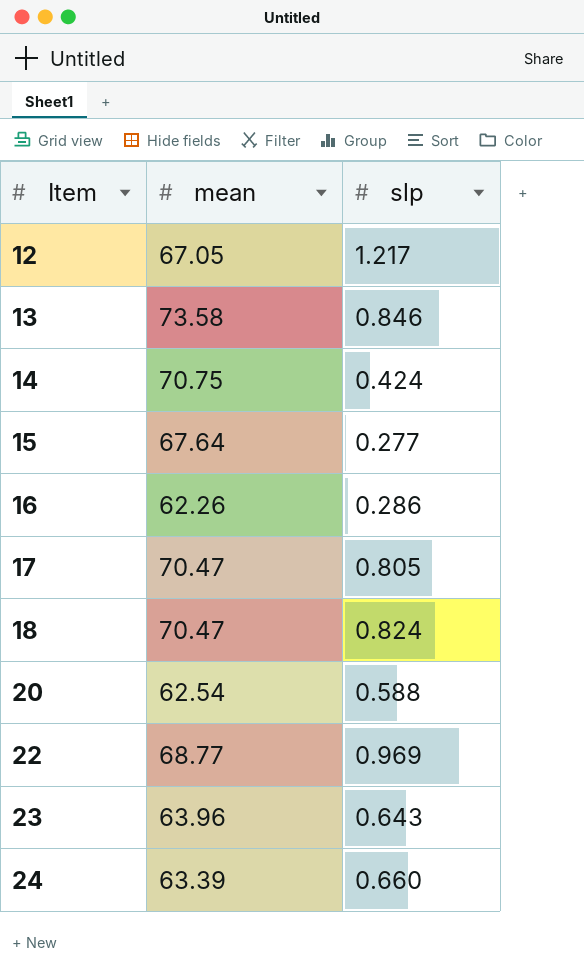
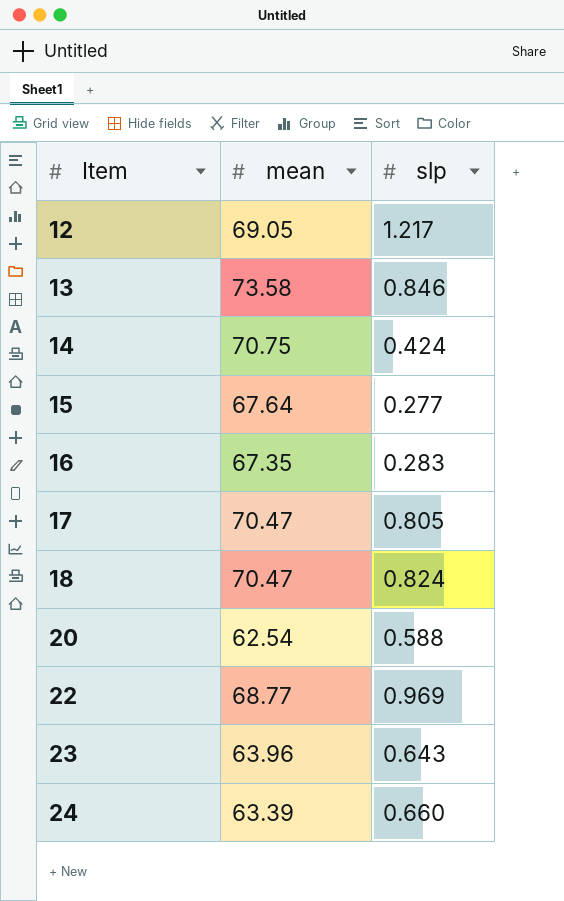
12 | mean: 67.05 -> 69.05
16 | mean: 62.26 -> 67.35
16 | slp: 0.286 -> 0.283

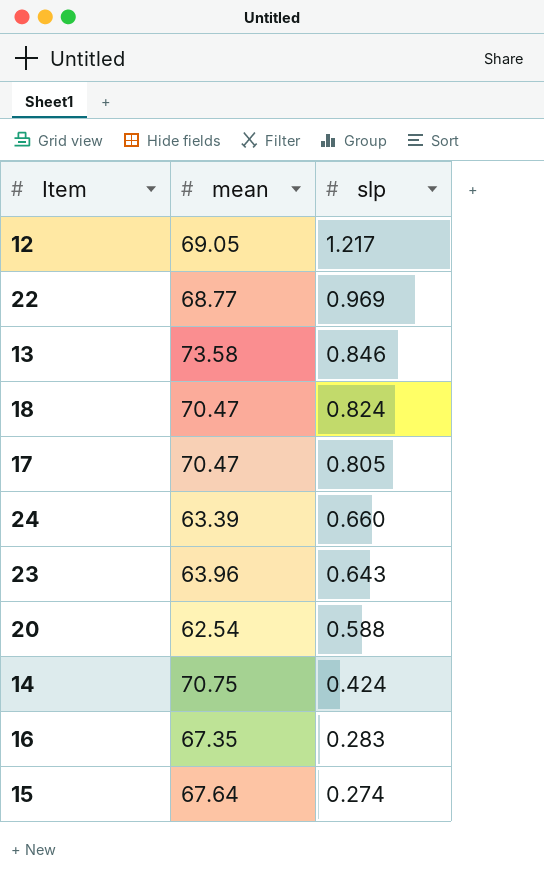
row order: Item ascending -> slp descending
15 | slp: 0.277 -> 0.274

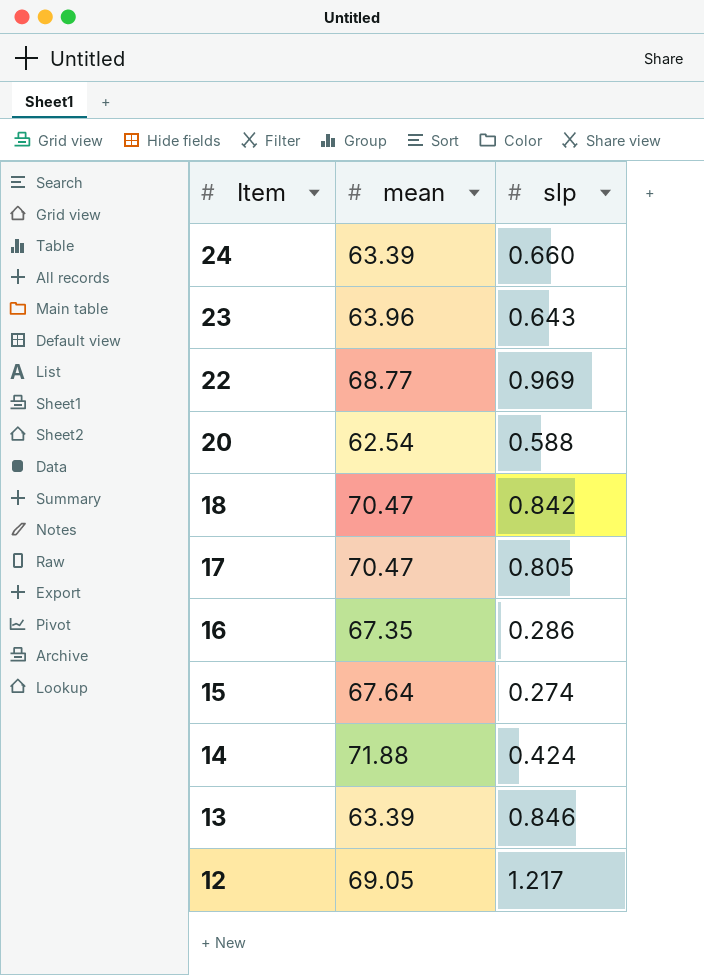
row order: slp descending -> Item descending
18 | slp: 0.824 -> 0.842
16 | slp: 0.283 -> 0.286
14 | mean: 70.75 -> 71.88
13 | mean: 73.58 -> 63.39

